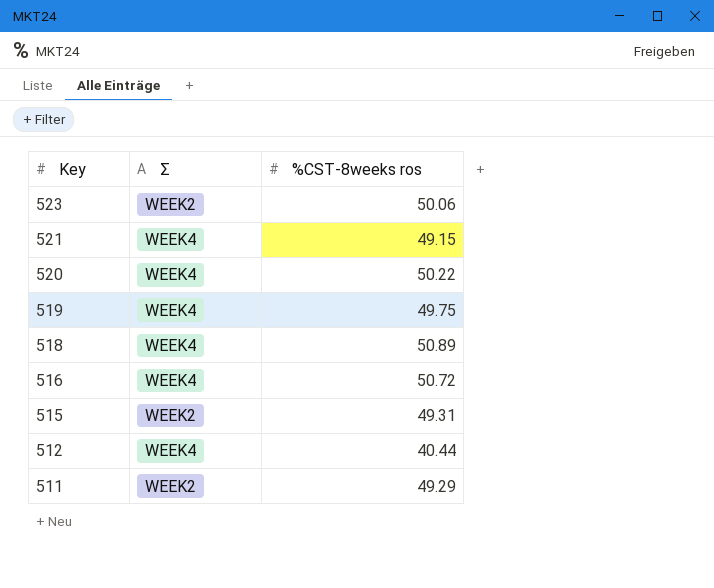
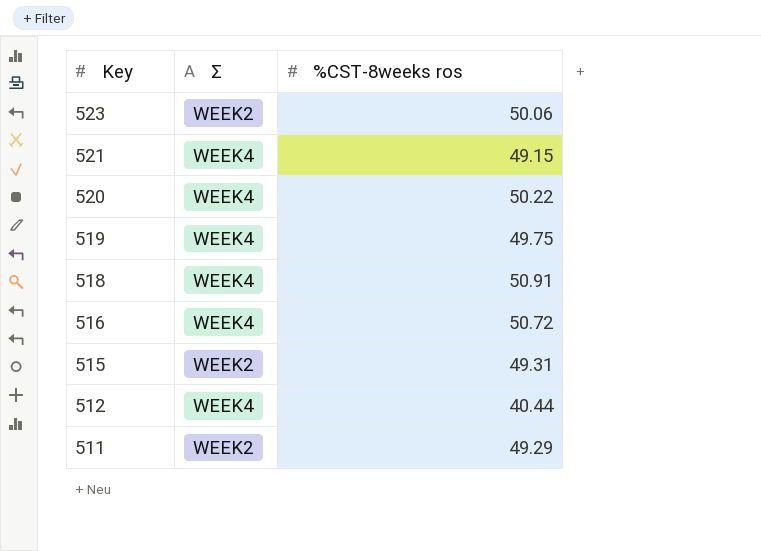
518 | %CST-8weeks ros: 50.89 -> 50.91

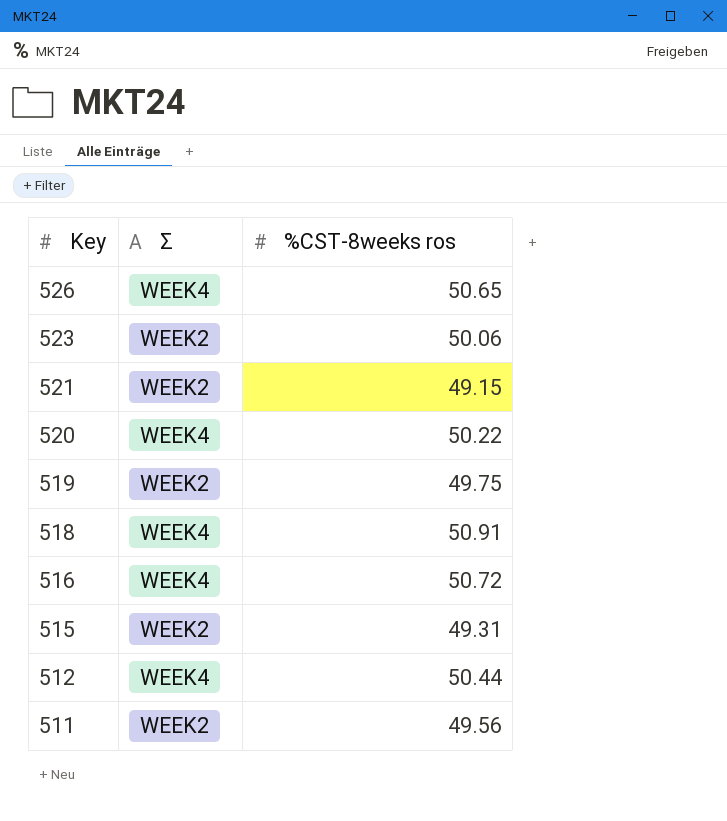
row 526: none -> WEEK4 | 50.65
521 | Σ: WEEK4 -> WEEK2
519 | Σ: WEEK4 -> WEEK2
512 | %CST-8weeks ros: 40.44 -> 50.44
511 | %CST-8weeks ros: 49.29 -> 49.56

